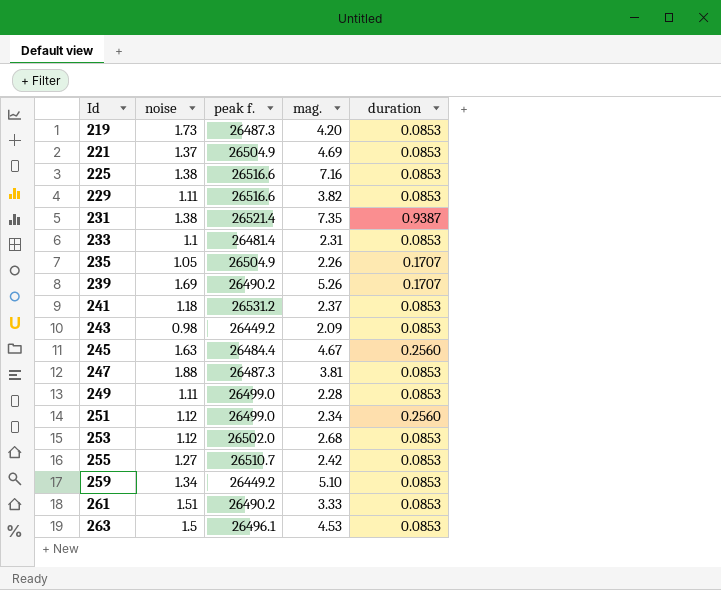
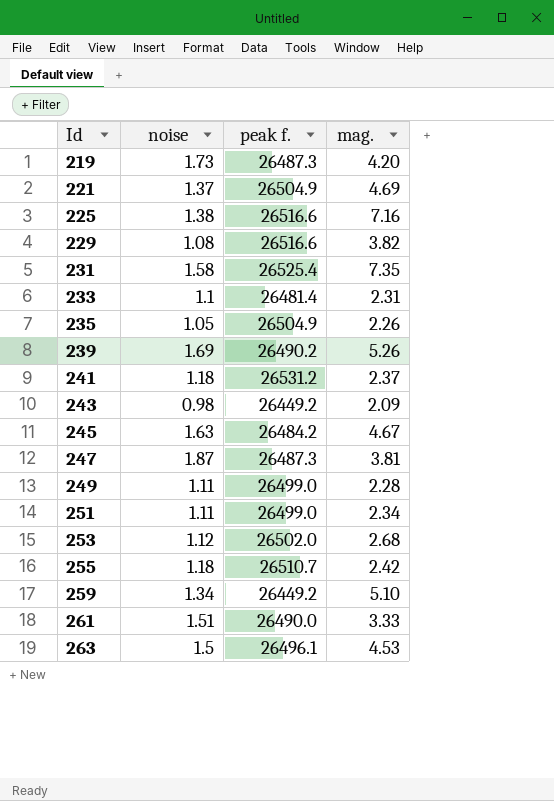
column duration | position: 5 -> none
229 | noise: 1.11 -> 1.08
231 | noise: 1.38 -> 1.58
231 | peak f.: 26521.4 -> 26525.4
245 | peak f.: 26484.4 -> 26484.2
247 | noise: 1.88 -> 1.87
251 | noise: 1.12 -> 1.11
255 | noise: 1.27 -> 1.18
261 | peak f.: 26490.2 -> 26490.0

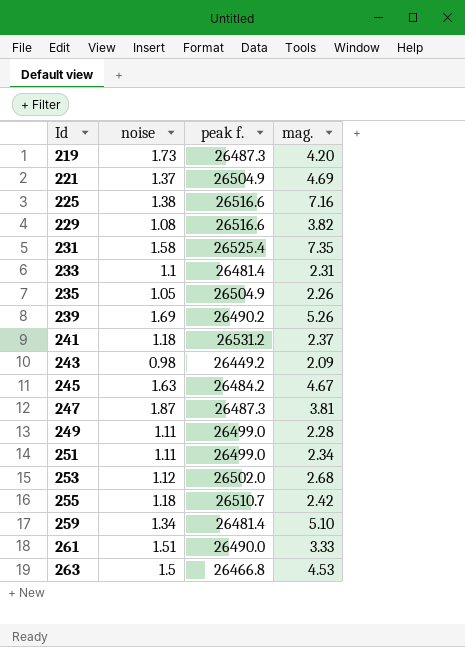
259 | peak f.: 26449.2 -> 26481.4
263 | peak f.: 26496.1 -> 26466.8

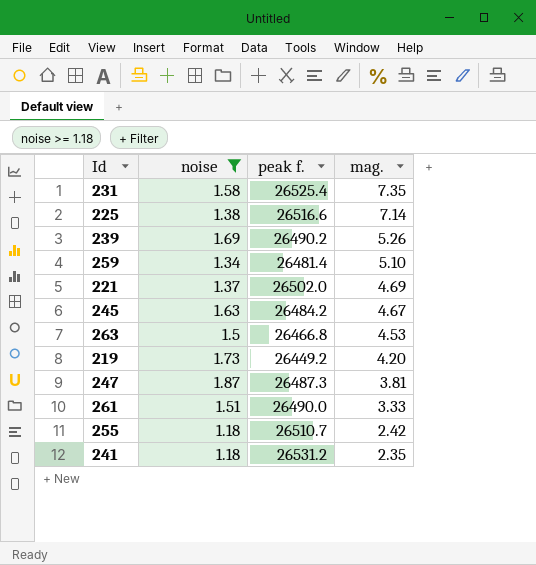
filter: none -> noise >= 1.18
row order: Id ascending -> mag. descending
225 | mag.: 7.16 -> 7.14
221 | peak f.: 26504.9 -> 26502.0
219 | peak f.: 26487.3 -> 26449.2
241 | mag.: 2.37 -> 2.35

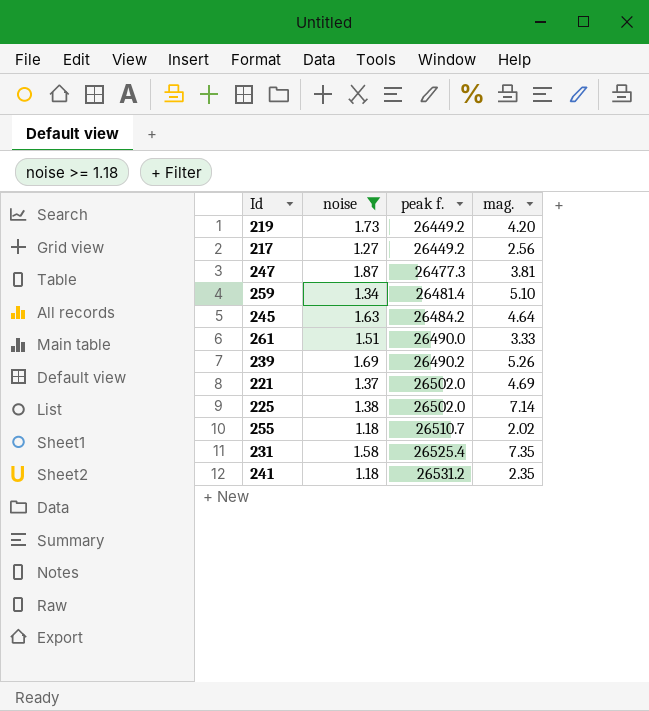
row order: mag. descending -> peak f. ascending
row 263: 1.5 | 26466.8 | 4.53 -> none
row 217: none -> 1.27 | 26449.2 | 2.56
247 | peak f.: 26487.3 -> 26477.3
245 | mag.: 4.67 -> 4.64
225 | peak f.: 26516.6 -> 26502.0
255 | mag.: 2.42 -> 2.02

